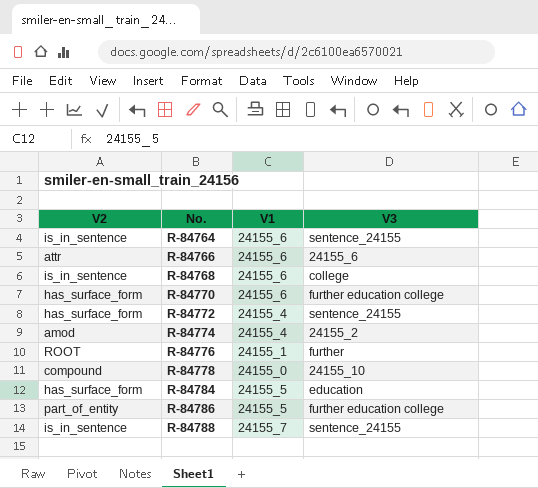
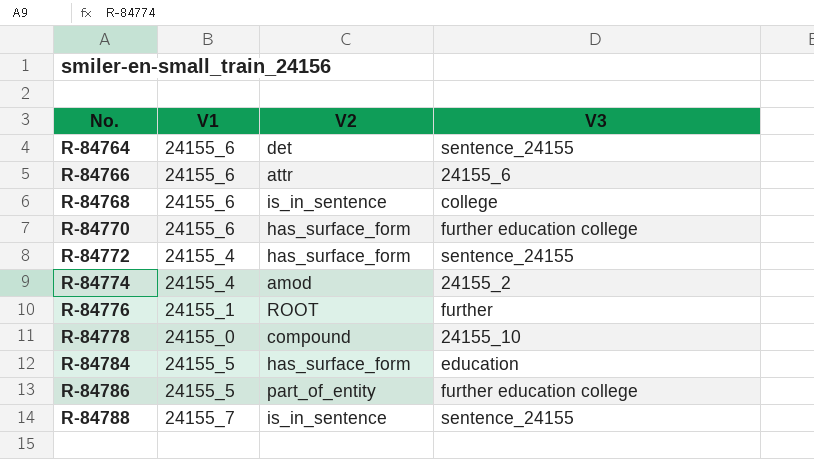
column V2 | position: 1 -> 3
R-84764 | V2: is_in_sentence -> det

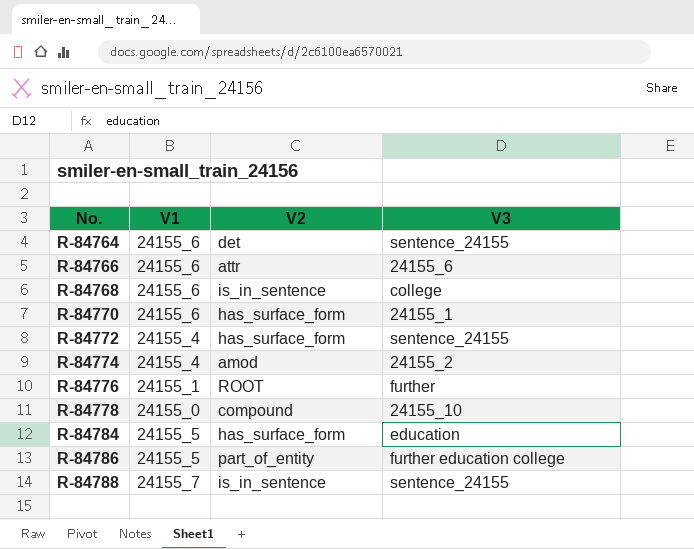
R-84770 | V3: further education college -> 24155_1

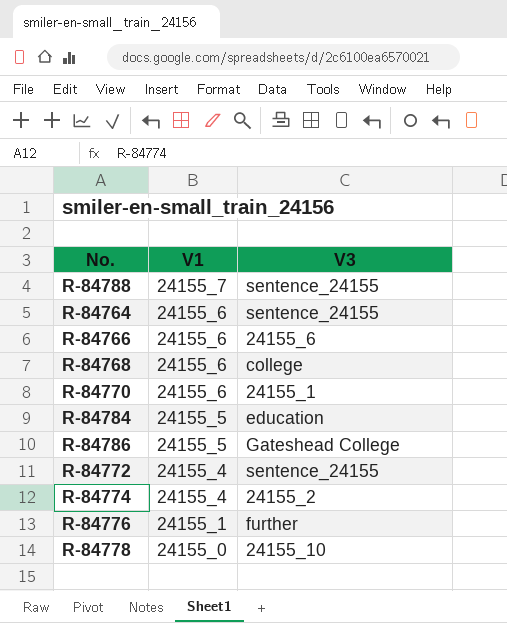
row order: No. ascending -> V1 descending
column V2 | position: 3 -> none
R-84786 | V3: further education college -> Gateshead College

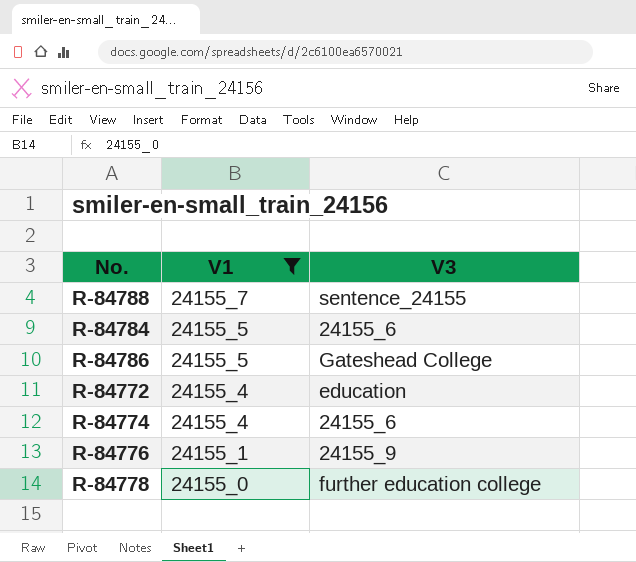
filter: none -> V1 != 24155_6
R-84784 | V3: education -> 24155_6
R-84772 | V3: sentence_24155 -> education
R-84774 | V3: 24155_2 -> 24155_6
R-84776 | V3: further -> 24155_9
R-84778 | V3: 24155_10 -> further education college

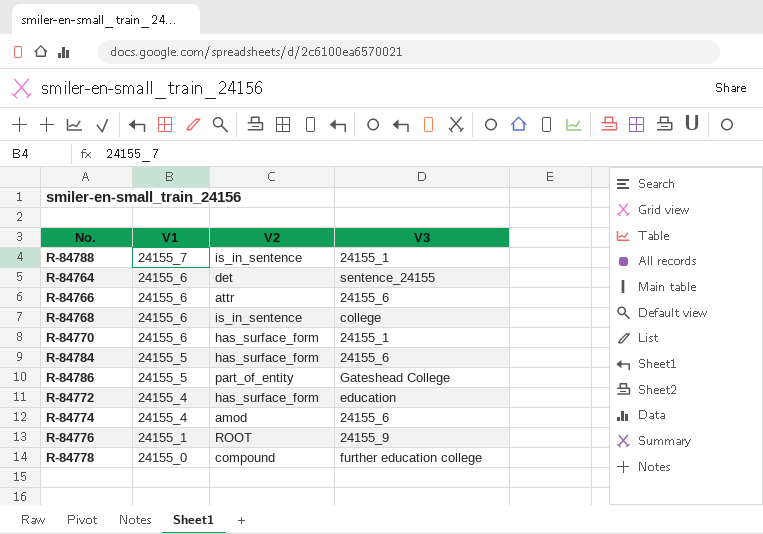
filter: V1 != 24155_6 -> none
column V2 | position: none -> 3
R-84788 | V3: sentence_24155 -> 24155_1

